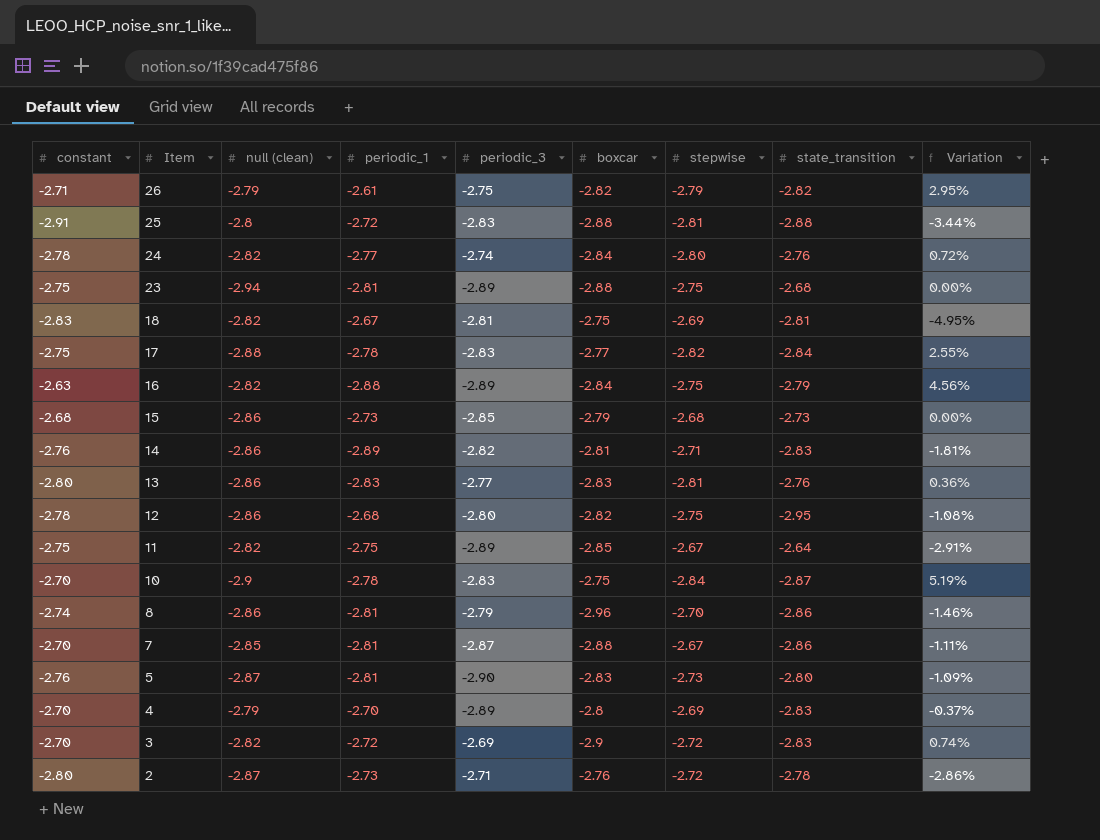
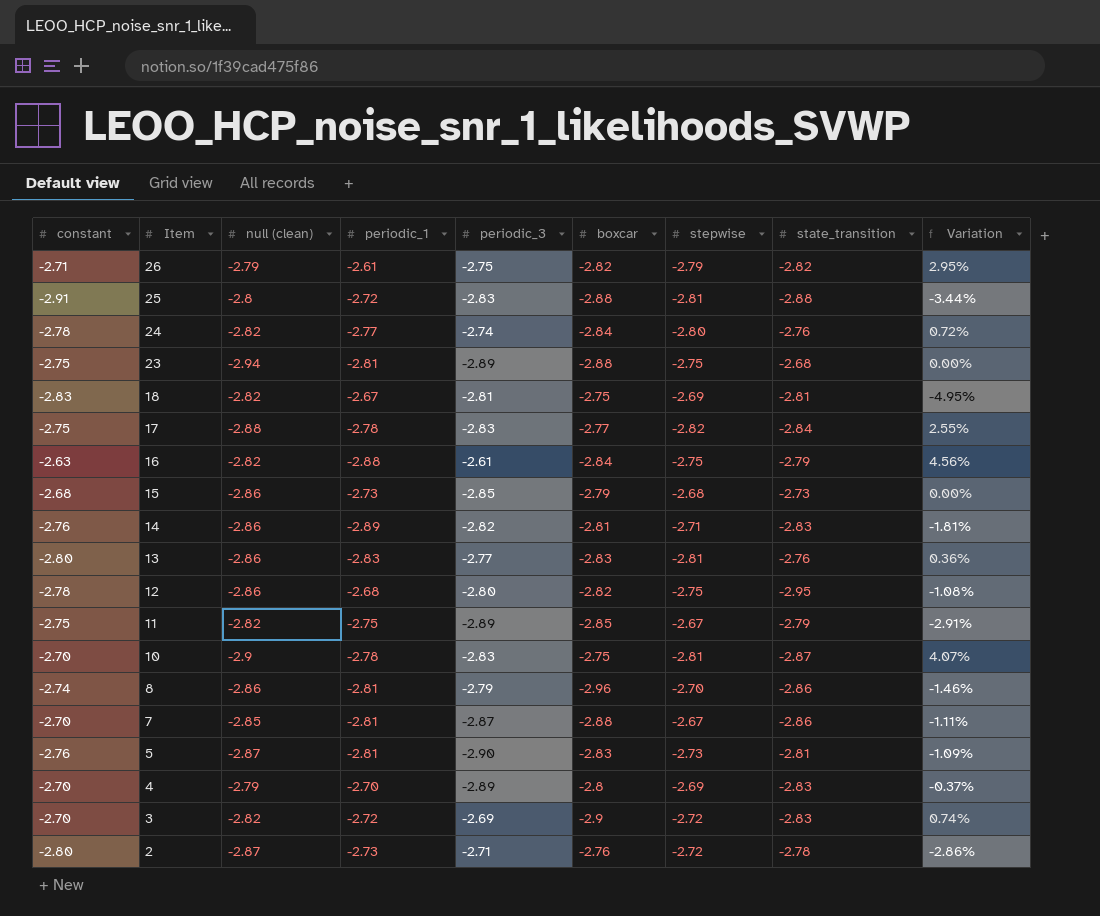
16 | periodic_3: -2.89 -> -2.61
11 | state_transition: -2.64 -> -2.79
10 | stepwise: -2.84 -> -2.81
10 | Variation: 5.19% -> 4.07%
5 | state_transition: -2.80 -> -2.81

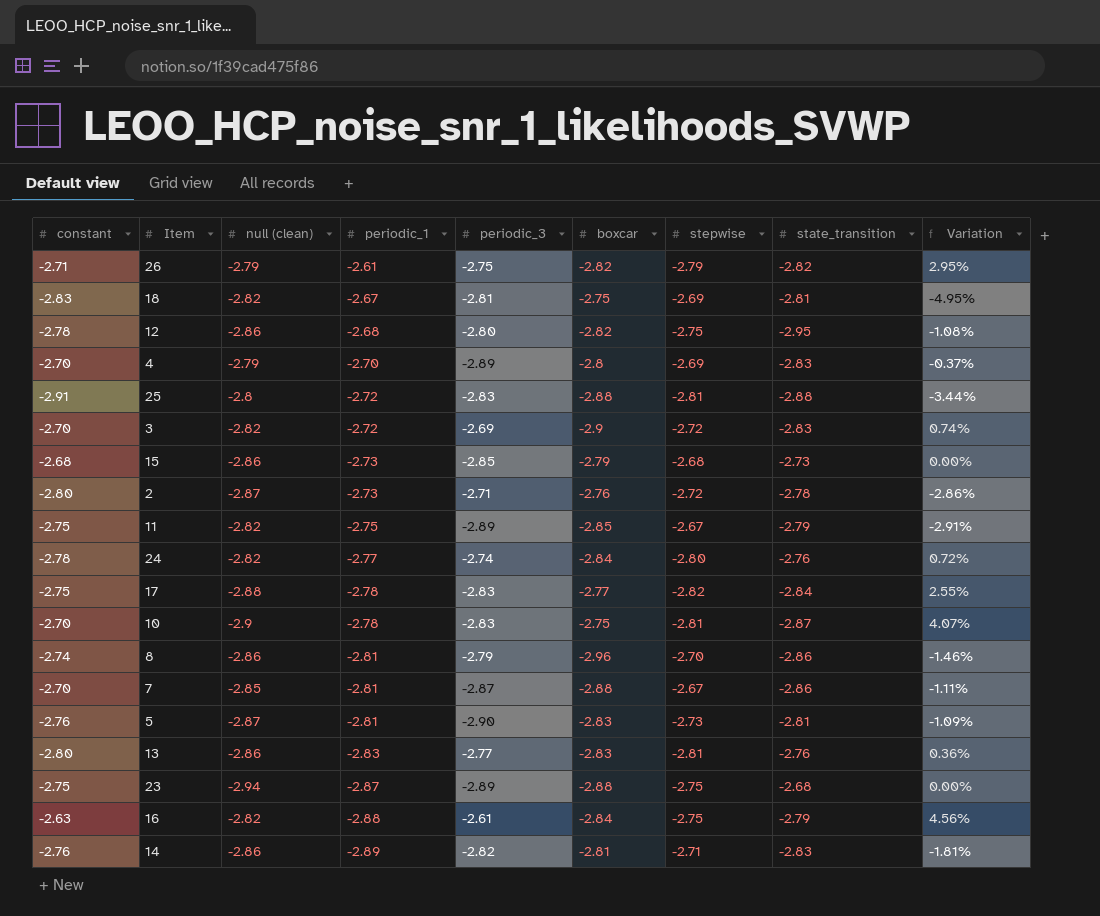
row order: Item descending -> periodic_1 descending
23 | periodic_1: -2.81 -> -2.87

